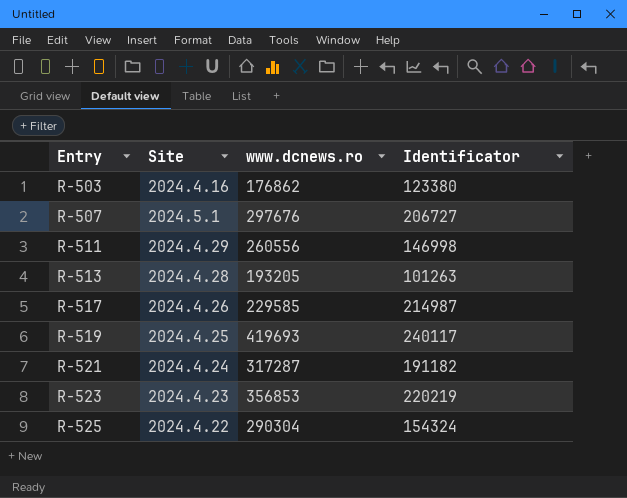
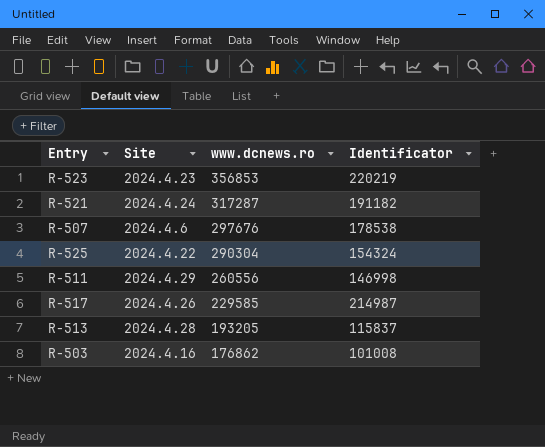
row order: Entry ascending -> www.dcnews.ro descending
row R-519: 2024.4.25 | 419693 | 240117 -> none
R-507 | Site: 2024.5.1 -> 2024.4.6
R-507 | Identificator: 206727 -> 178538
R-513 | Identificator: 101263 -> 115837
R-503 | Identificator: 123380 -> 101008

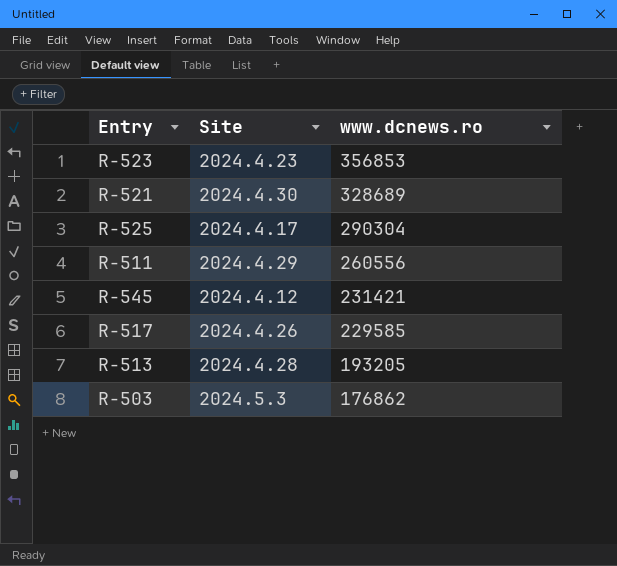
column Identificator | position: 4 -> none
row R-507: 2024.4.6 | 297676 | 178538 -> none
R-521 | Site: 2024.4.24 -> 2024.4.30
R-521 | www.dcnews.ro: 317287 -> 328689
R-525 | Site: 2024.4.22 -> 2024.4.17
row R-545: none -> 2024.4.12 | 231421
R-503 | Site: 2024.4.16 -> 2024.5.3

